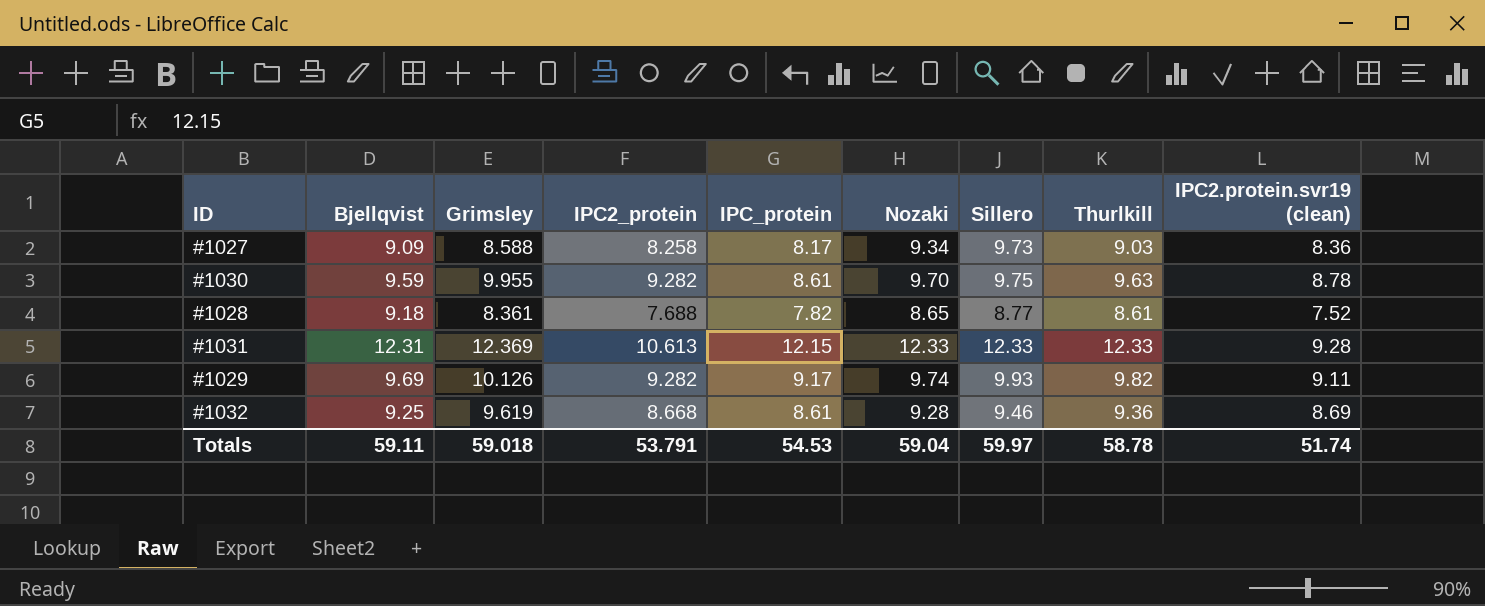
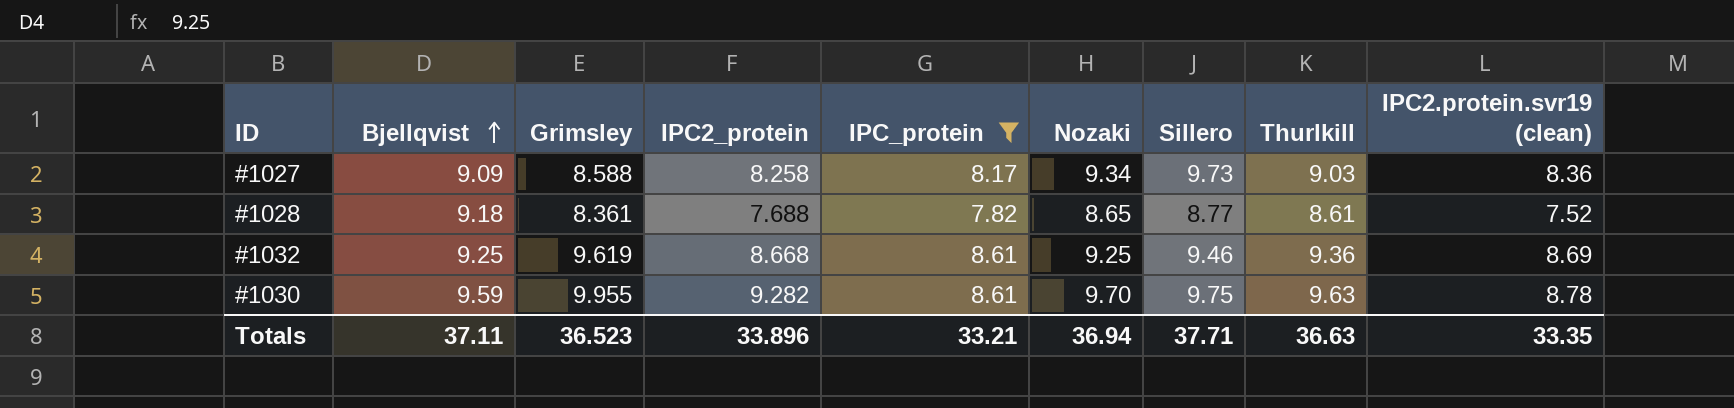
filter: none -> IPC_protein <= 8.61
row order: none -> Bjellqvist ascending
#1032 | Nozaki: 9.28 -> 9.25
Totals | Bjellqvist: 59.11 -> 37.11
Totals | Grimsley: 59.018 -> 36.523
Totals | IPC2_protein: 53.791 -> 33.896
Totals | IPC_protein: 54.53 -> 33.21
Totals | Nozaki: 59.04 -> 36.94
Totals | Sillero: 59.97 -> 37.71
Totals | Thurlkill: 58.78 -> 36.63
Totals | IPC2.protein.svr19 (clean): 51.74 -> 33.35

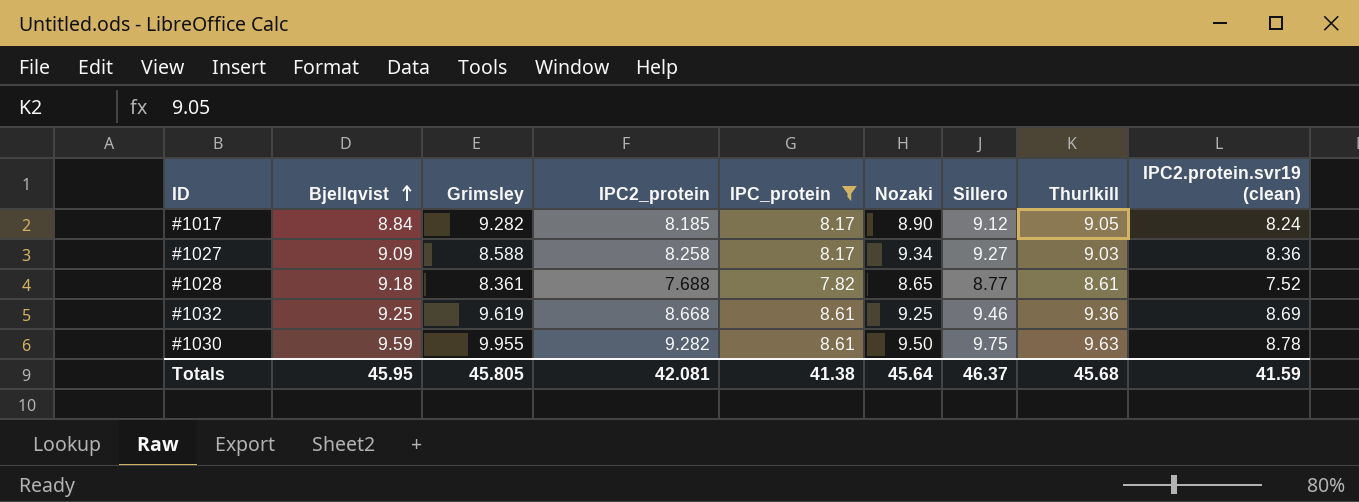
row #1017: none -> 8.84 | 9.282 | 8.185 | 8.17 | 8.90 | 9.12 | 9.05 | 8.24
#1027 | Sillero: 9.73 -> 9.27
#1030 | Nozaki: 9.70 -> 9.50
Totals | Bjellqvist: 37.11 -> 45.95
Totals | Grimsley: 36.523 -> 45.805
Totals | IPC2_protein: 33.896 -> 42.081
Totals | IPC_protein: 33.21 -> 41.38
Totals | Nozaki: 36.94 -> 45.64
Totals | Sillero: 37.71 -> 46.37
Totals | Thurlkill: 36.63 -> 45.68
Totals | IPC2.protein.svr19 (clean): 33.35 -> 41.59

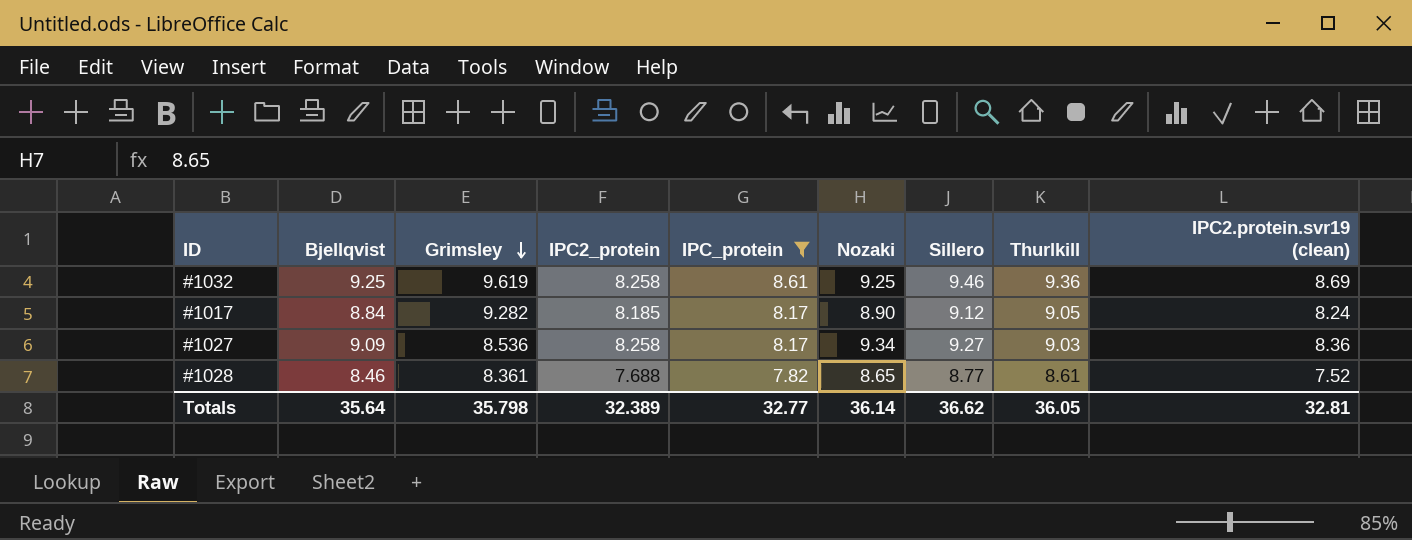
row order: Bjellqvist ascending -> Grimsley descending
row #1030: 9.59 | 9.955 | 9.282 | 8.61 | 9.50 | 9.75 | 9.63 | 8.78 -> none
#1032 | IPC2_protein: 8.668 -> 8.258
#1027 | Grimsley: 8.588 -> 8.536
#1028 | Bjellqvist: 9.18 -> 8.46
Totals | Bjellqvist: 45.95 -> 35.64
Totals | Grimsley: 45.805 -> 35.798
Totals | IPC2_protein: 42.081 -> 32.389
Totals | IPC_protein: 41.38 -> 32.77
Totals | Nozaki: 45.64 -> 36.14
Totals | Sillero: 46.37 -> 36.62
Totals | Thurlkill: 45.68 -> 36.05
Totals | IPC2.protein.svr19 (clean): 41.59 -> 32.81

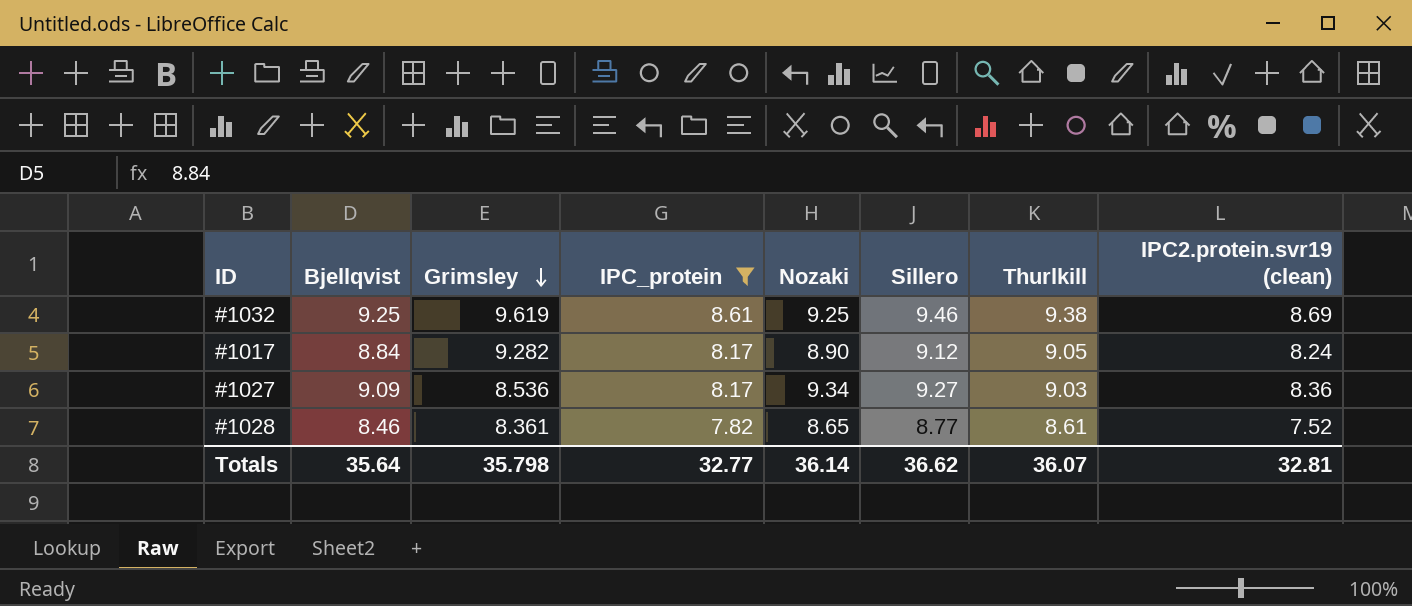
column IPC2_protein | position: 4 -> none
#1032 | Thurlkill: 9.36 -> 9.38
Totals | Thurlkill: 36.05 -> 36.07

